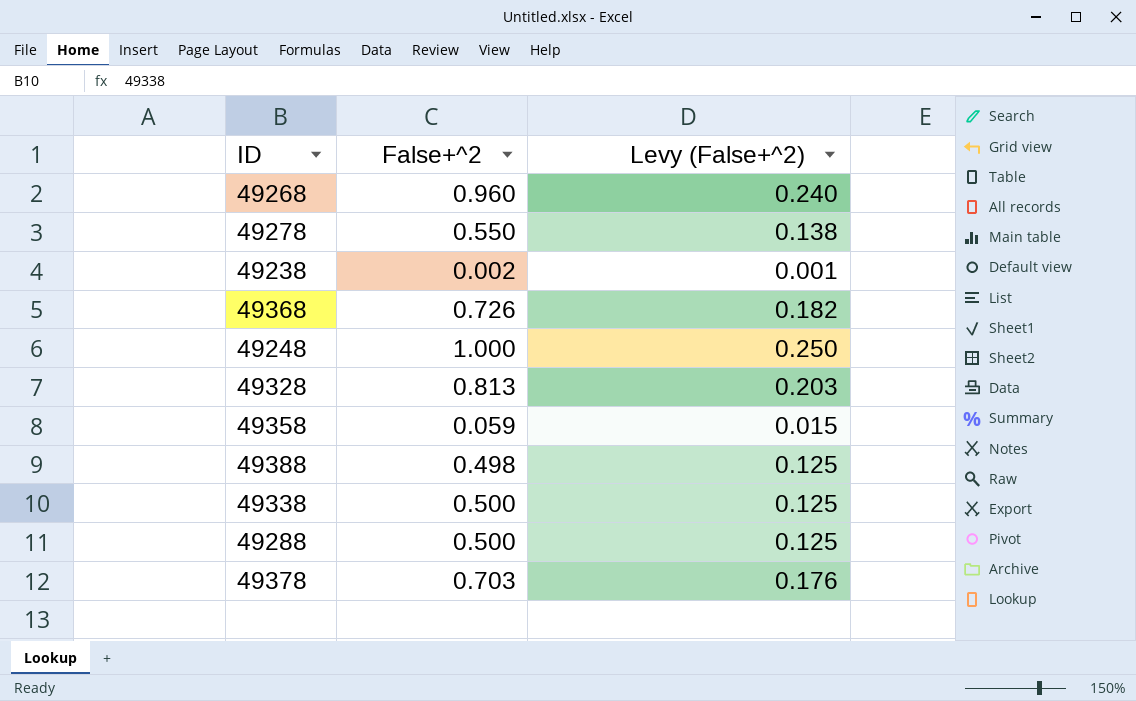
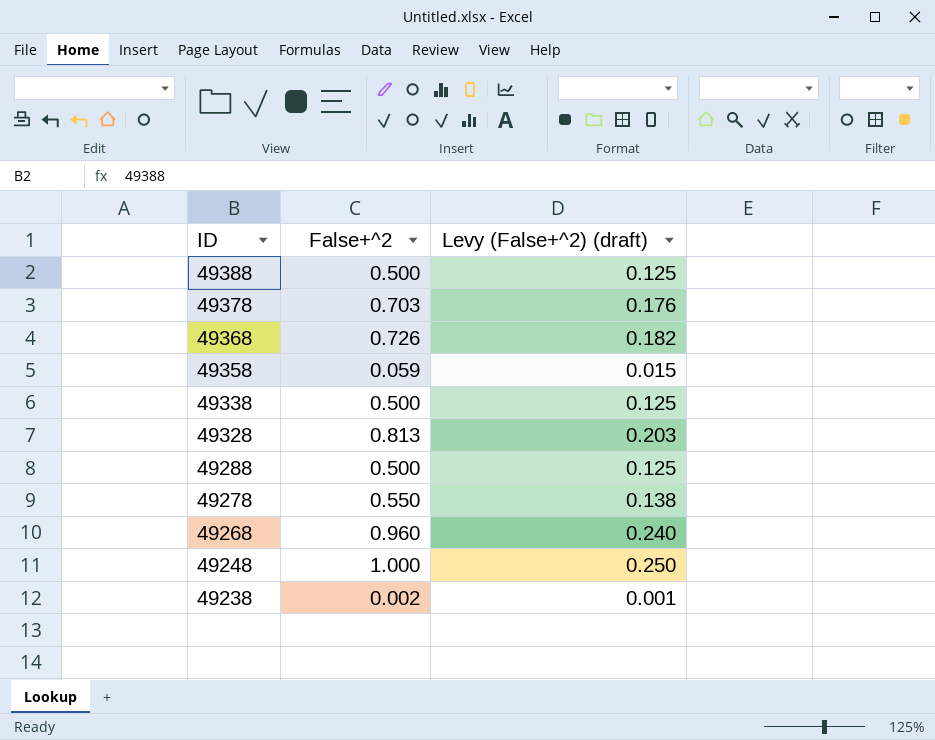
row order: none -> ID descending
column name: Levy (False+^2) -> Levy (False+^2) (draft)
49388 | False+^2: 0.498 -> 0.500

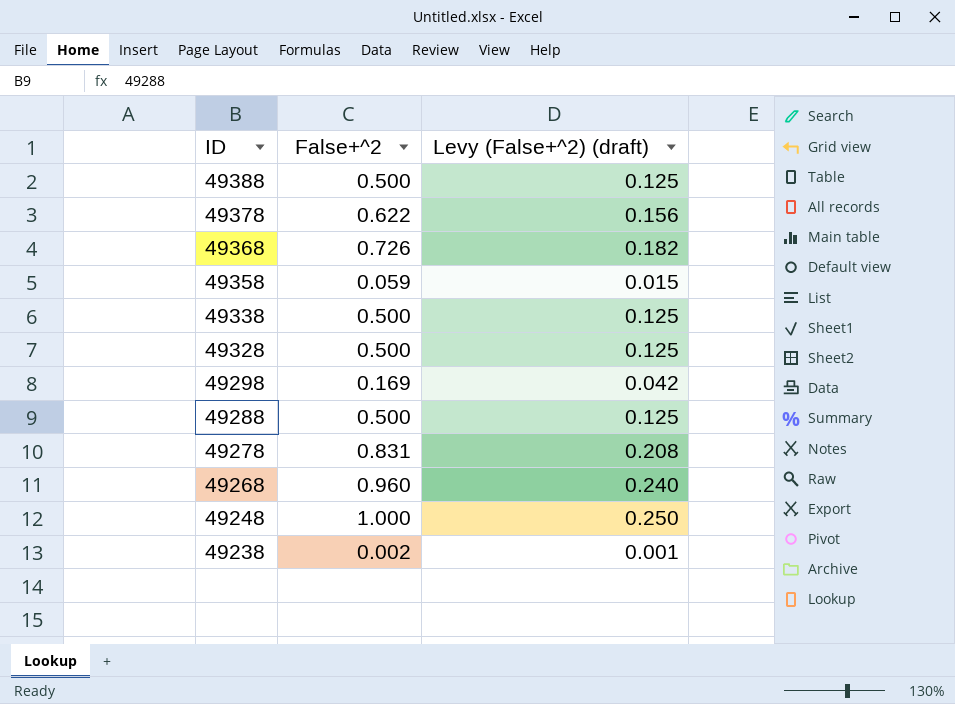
49378 | False+^2: 0.703 -> 0.622
49378 | Levy (False+^2) (draft): 0.176 -> 0.156
49328 | False+^2: 0.813 -> 0.500
49328 | Levy (False+^2) (draft): 0.203 -> 0.125
row 49298: none -> 0.169 | 0.042
49278 | False+^2: 0.550 -> 0.831
49278 | Levy (False+^2) (draft): 0.138 -> 0.208

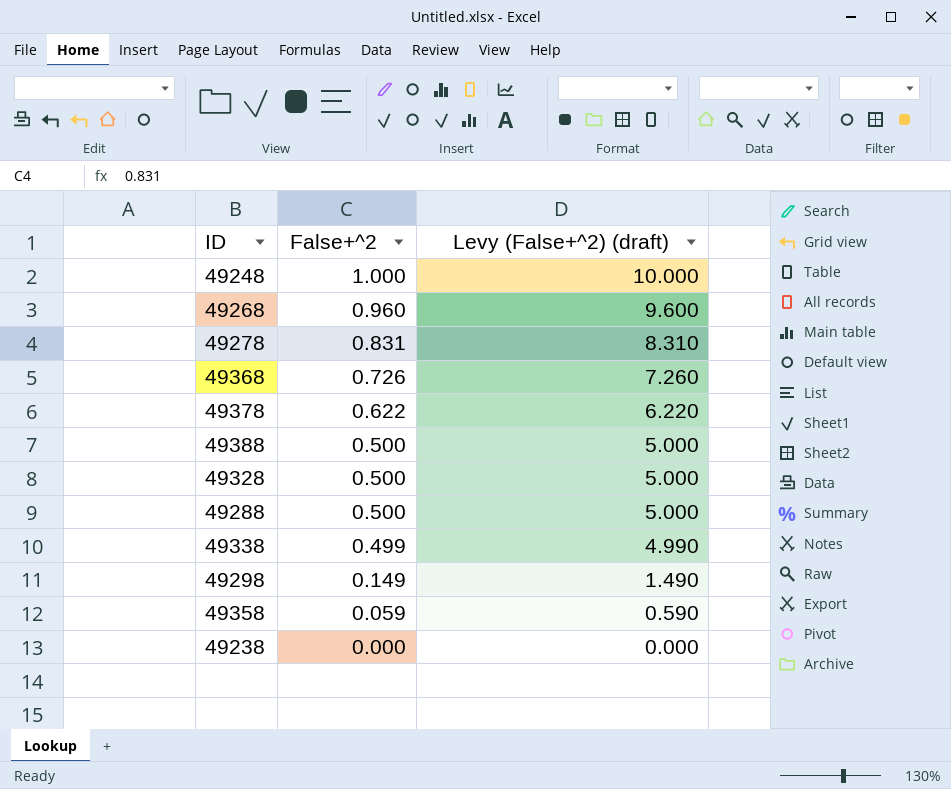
row order: ID descending -> False+^2 descending
column Levy (False+^2) (draft) | formula: [False+^2] * 0.25 -> [False+^2] * 10
49338 | False+^2: 0.500 -> 0.499
49298 | False+^2: 0.169 -> 0.149
49238 | False+^2: 0.002 -> 0.000

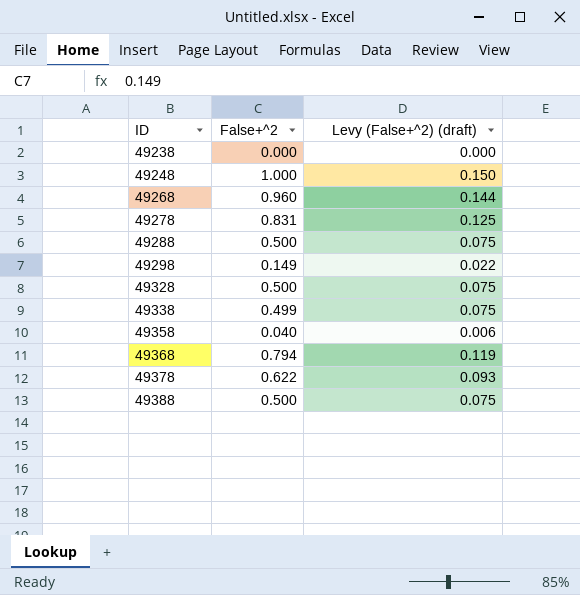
row order: False+^2 descending -> ID ascending
column Levy (False+^2) (draft) | formula: [False+^2] * 10 -> [False+^2] * 0.15
49358 | False+^2: 0.059 -> 0.040
49368 | False+^2: 0.726 -> 0.794

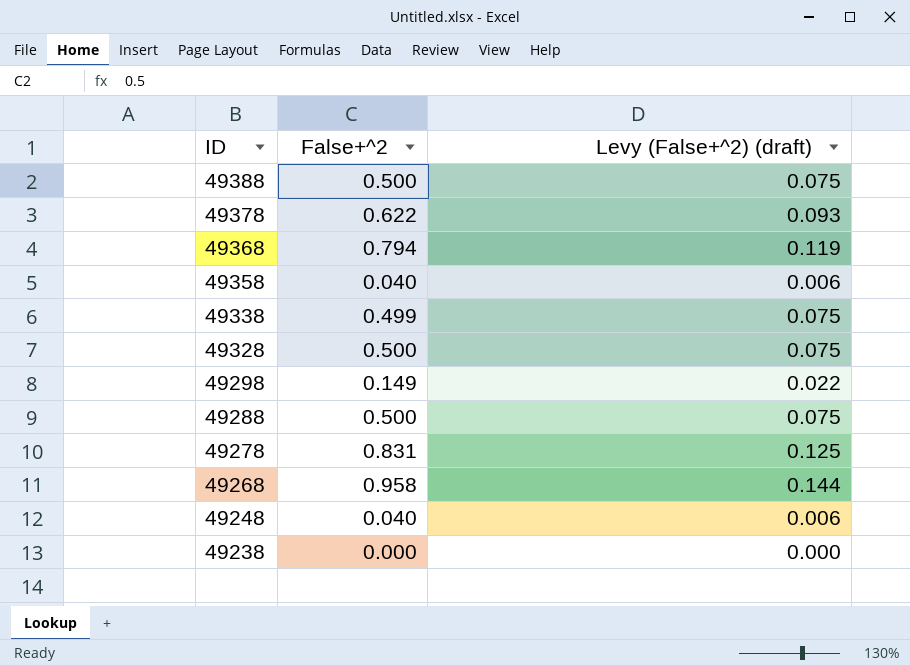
row order: ID ascending -> ID descending
49268 | False+^2: 0.960 -> 0.958
49248 | False+^2: 1.000 -> 0.040
49248 | Levy (False+^2) (draft): 0.150 -> 0.006

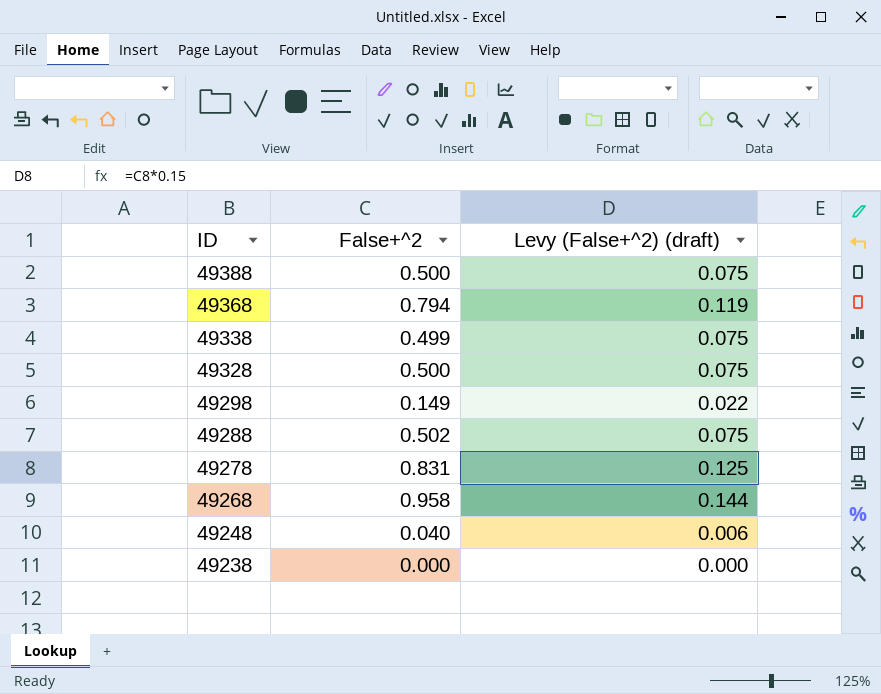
row 49378: 0.622 | 0.093 -> none
row 49358: 0.040 | 0.006 -> none
49288 | False+^2: 0.500 -> 0.502

